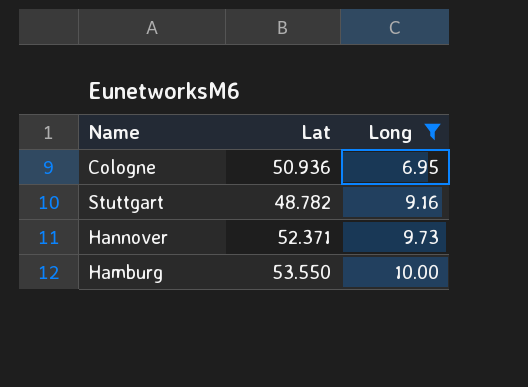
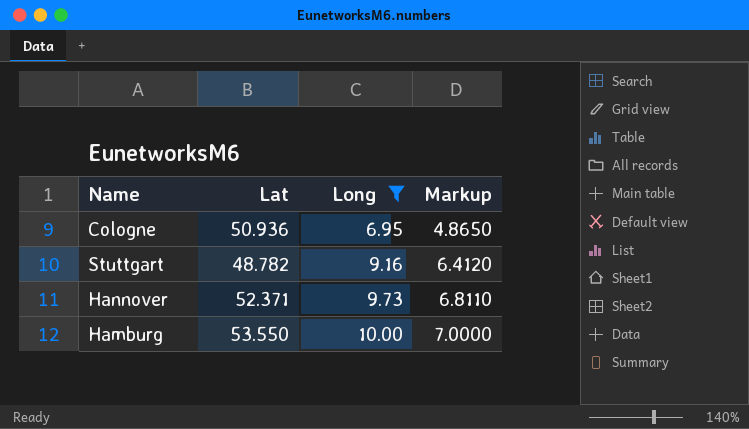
column Markup | formula: none -> [Long] * 0.7

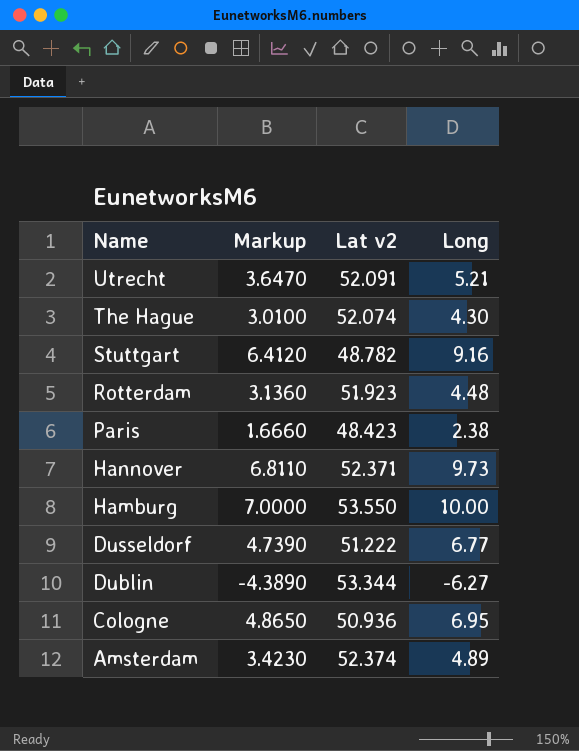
filter: Long >= 6.95 -> none
row order: Long ascending -> Name descending
column Markup | position: 4 -> 2
column name: Lat -> Lat v2

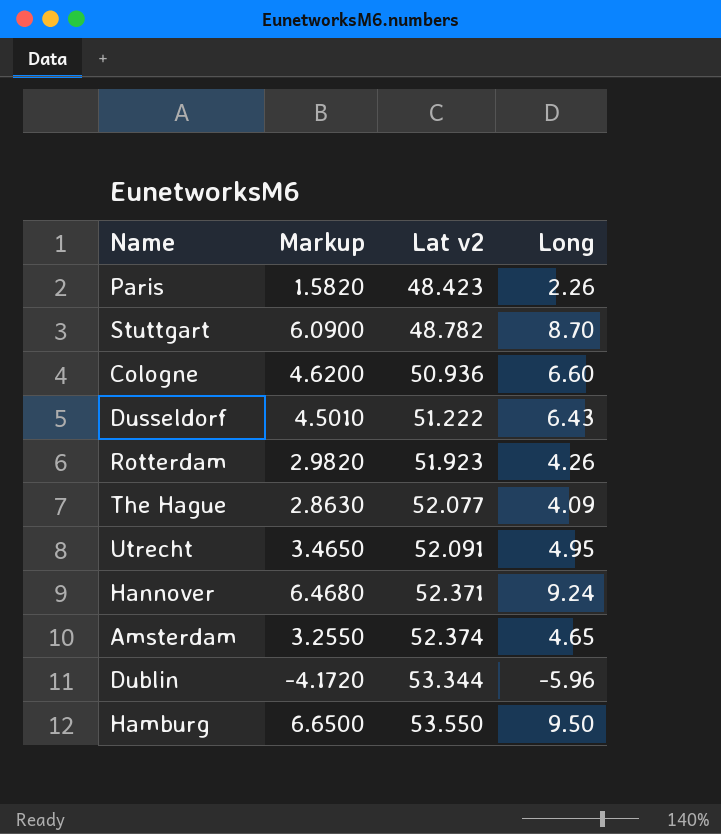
row order: Name descending -> Lat v2 ascending
Paris | Markup: 1.6660 -> 1.5820
Paris | Long: 2.38 -> 2.26
Stuttgart | Markup: 6.4120 -> 6.0900
Stuttgart | Long: 9.16 -> 8.70
Cologne | Markup: 4.8650 -> 4.6200
Cologne | Long: 6.95 -> 6.60
Dusseldorf | Markup: 4.7390 -> 4.5010
Dusseldorf | Long: 6.77 -> 6.43
Rotterdam | Markup: 3.1360 -> 2.9820
Rotterdam | Long: 4.48 -> 4.26
The Hague | Markup: 3.0100 -> 2.8630
The Hague | Lat v2: 52.074 -> 52.077
The Hague | Long: 4.30 -> 4.09
Utrecht | Markup: 3.6470 -> 3.4650
Utrecht | Long: 5.21 -> 4.95
Hannover | Markup: 6.8110 -> 6.4680
Hannover | Long: 9.73 -> 9.24
Amsterdam | Markup: 3.4230 -> 3.2550
Amsterdam | Long: 4.89 -> 4.65
Dublin | Markup: -4.3890 -> -4.1720
Dublin | Long: -6.27 -> -5.96
Hamburg | Markup: 7.0000 -> 6.6500
Hamburg | Long: 10.00 -> 9.50

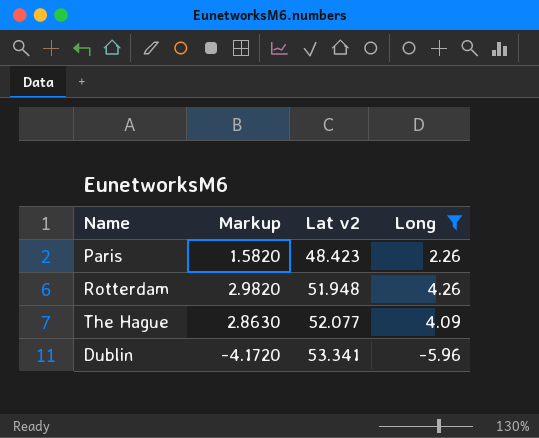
filter: none -> Long <= 4.26
Rotterdam | Lat v2: 51.923 -> 51.948
Dublin | Lat v2: 53.344 -> 53.341

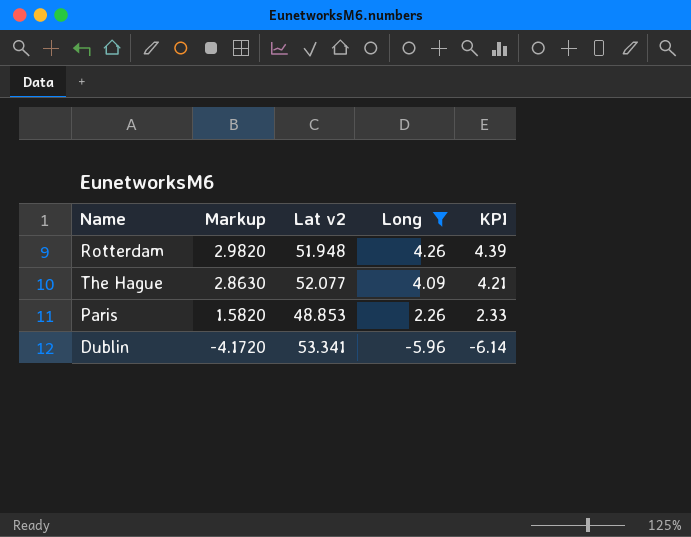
row order: Lat v2 ascending -> Markup descending
column KPI | formula: none -> [Long] * 1.03
Paris | Lat v2: 48.423 -> 48.853

